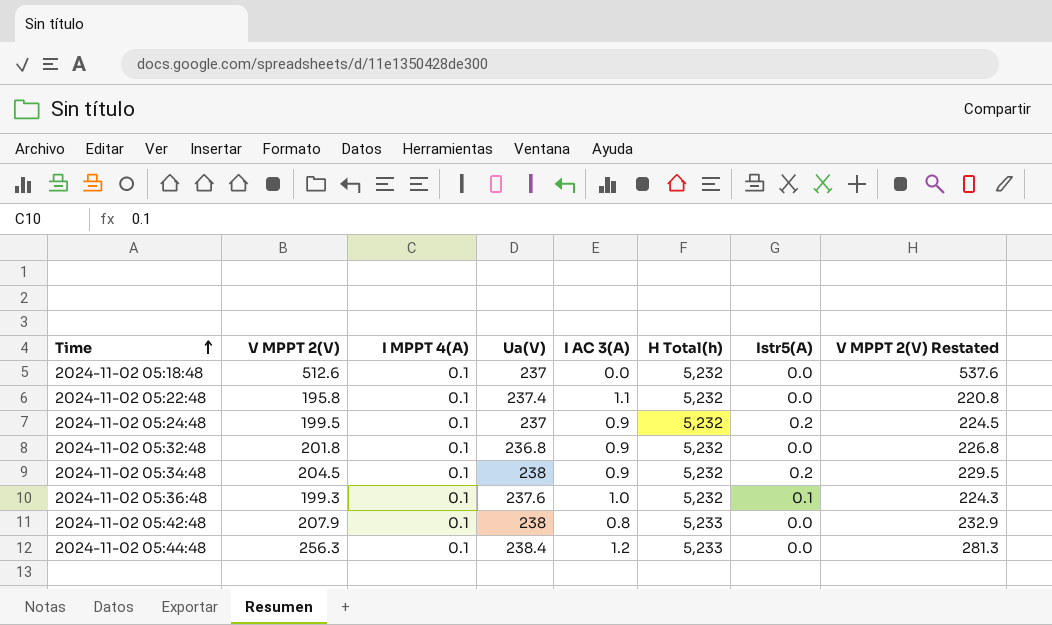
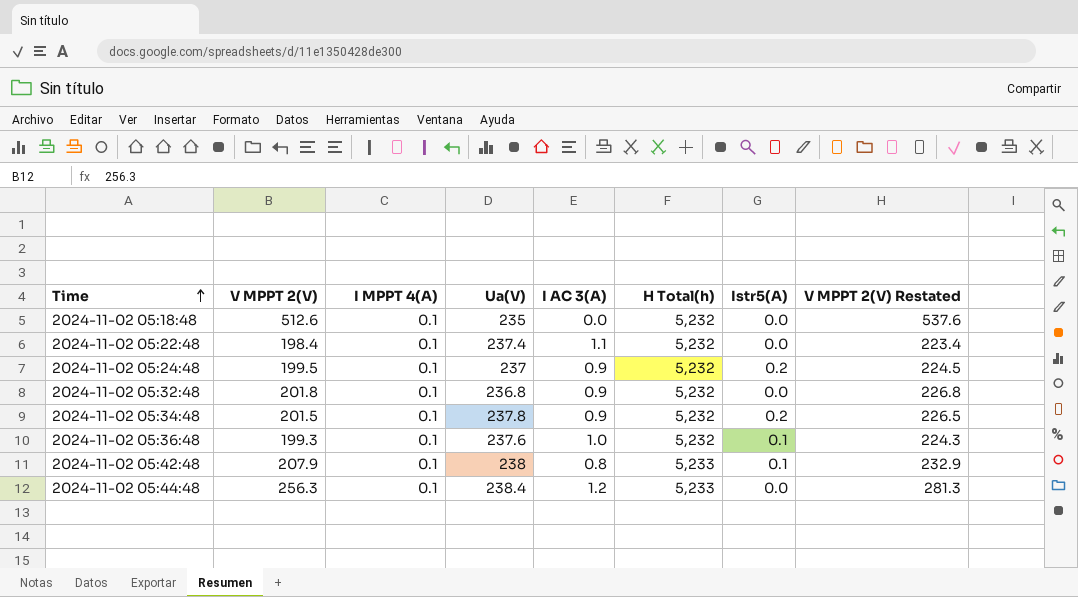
2024-11-02 05:18:48 | Ua(V): 237 -> 235
2024-11-02 05:22:48 | V MPPT 2(V): 195.8 -> 198.4
2024-11-02 05:22:48 | V MPPT 2(V) Restated: 220.8 -> 223.4
2024-11-02 05:34:48 | V MPPT 2(V): 204.5 -> 201.5
2024-11-02 05:34:48 | Ua(V): 238 -> 237.8
2024-11-02 05:34:48 | V MPPT 2(V) Restated: 229.5 -> 226.5
2024-11-02 05:42:48 | Istr5(A): 0.0 -> 0.1

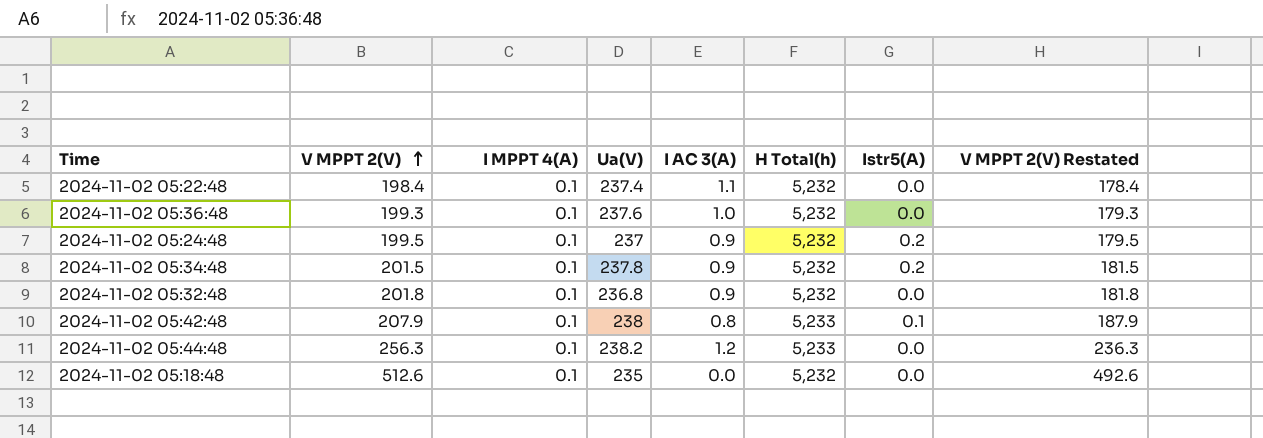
row order: Time ascending -> V MPPT 2(V) ascending
column V MPPT 2(V) Restated | formula: [V MPPT 2(V)] + 25 -> [V MPPT 2(V)] - 20
2024-11-02 05:36:48 | Istr5(A): 0.1 -> 0.0
2024-11-02 05:44:48 | Ua(V): 238.4 -> 238.2

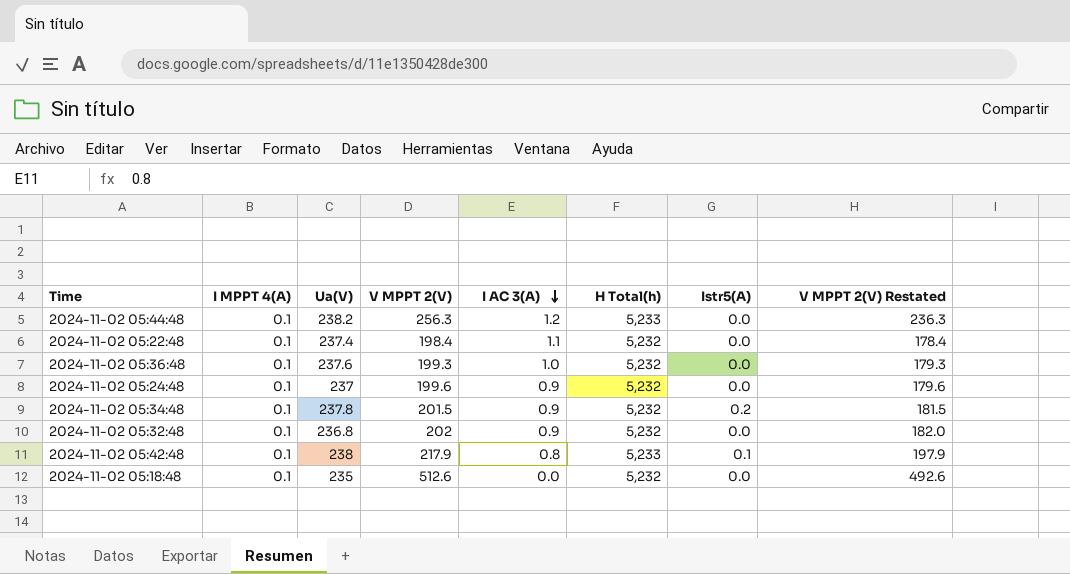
row order: V MPPT 2(V) ascending -> I AC 3(A) descending
column V MPPT 2(V) | position: 2 -> 4
2024-11-02 05:24:48 | V MPPT 2(V): 199.5 -> 199.6
2024-11-02 05:24:48 | Istr5(A): 0.2 -> 0.0
2024-11-02 05:24:48 | V MPPT 2(V) Restated: 179.5 -> 179.6
2024-11-02 05:32:48 | V MPPT 2(V): 201.8 -> 202
2024-11-02 05:32:48 | V MPPT 2(V) Restated: 181.8 -> 182.0
2024-11-02 05:42:48 | V MPPT 2(V): 207.9 -> 217.9
2024-11-02 05:42:48 | V MPPT 2(V) Restated: 187.9 -> 197.9

